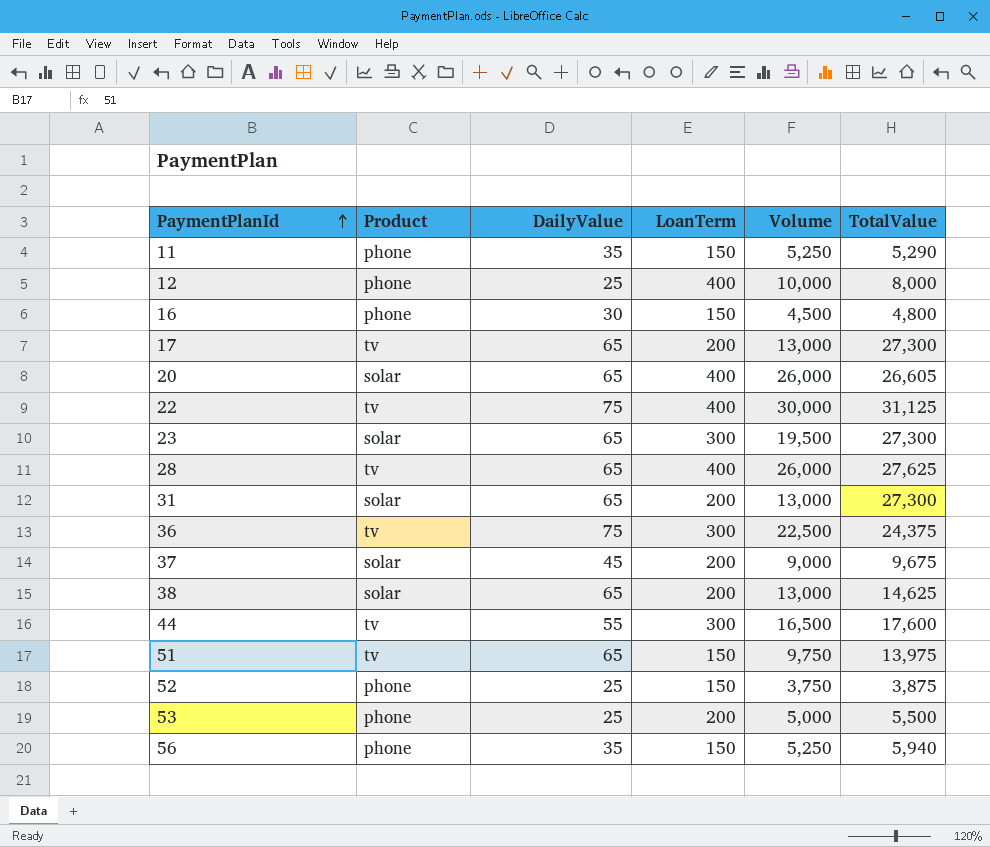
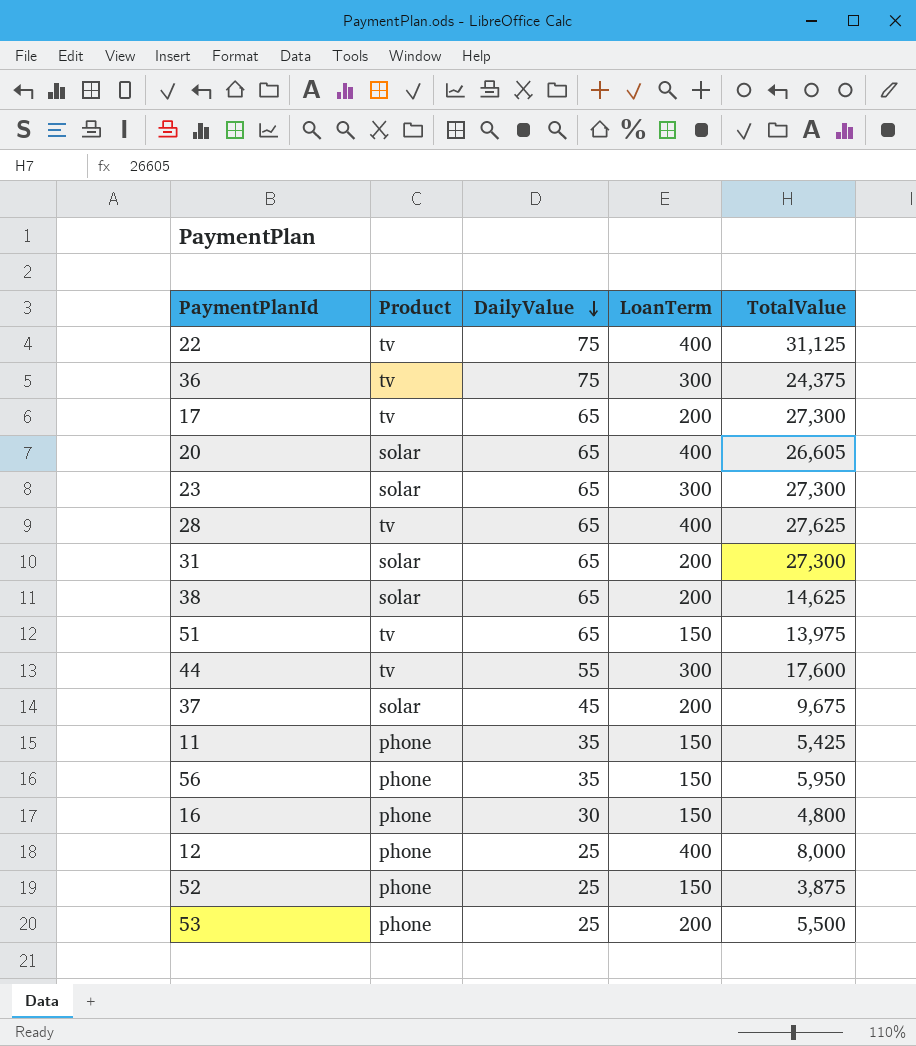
row order: PaymentPlanId ascending -> DailyValue descending
column Volume | formula: [DailyValue] * [LoanTerm] -> none
11 | TotalValue: 5,290 -> 5,425
56 | TotalValue: 5,940 -> 5,950

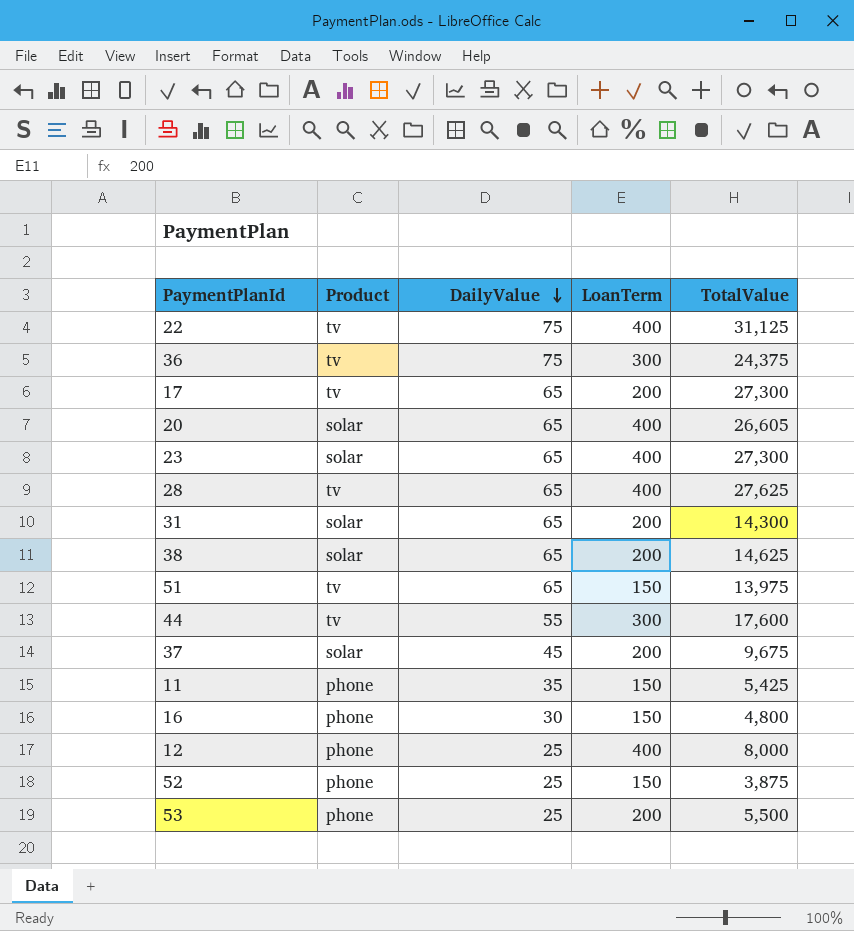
row 56: phone | 35 | 150 | 5,950 -> none
23 | LoanTerm: 300 -> 400
31 | TotalValue: 27,300 -> 14,300

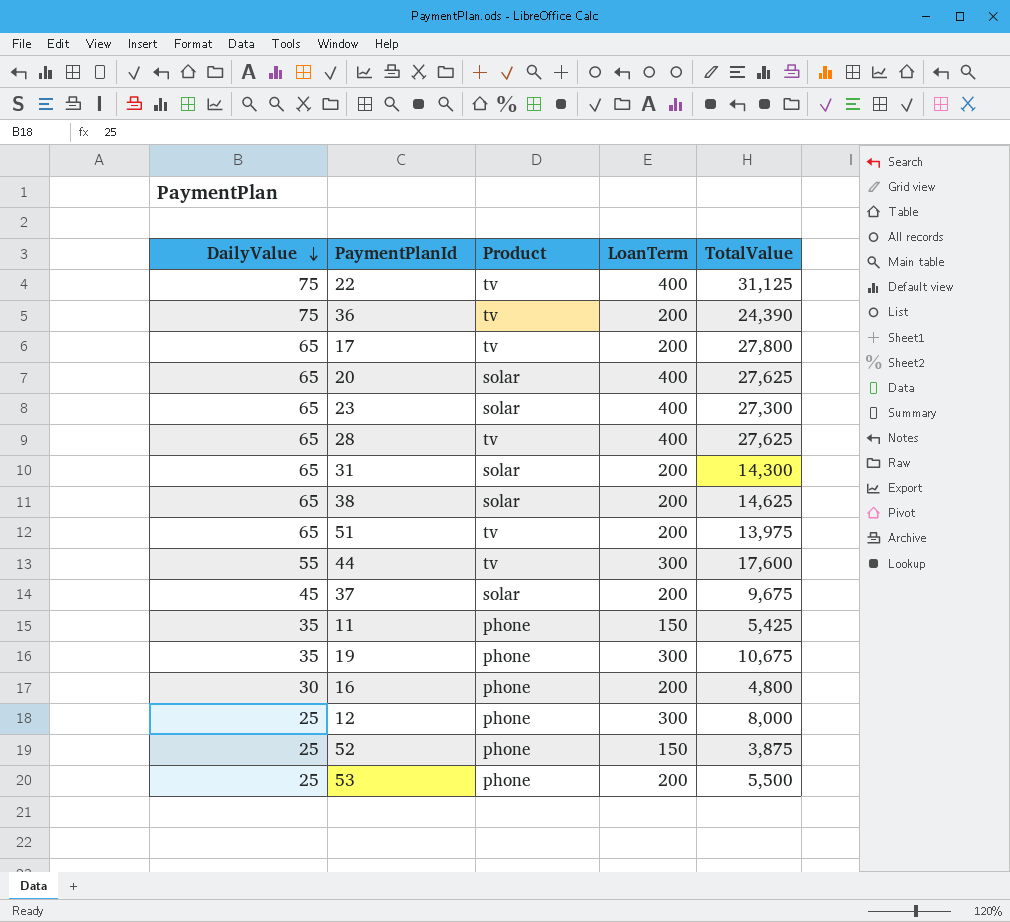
column DailyValue | position: 3 -> 1
36 | LoanTerm: 300 -> 200
36 | TotalValue: 24,375 -> 24,390
17 | TotalValue: 27,300 -> 27,800
20 | TotalValue: 26,605 -> 27,625
51 | LoanTerm: 150 -> 200
row 19: none -> 35 | phone | 300 | 10,675
16 | LoanTerm: 150 -> 200
12 | LoanTerm: 400 -> 300

